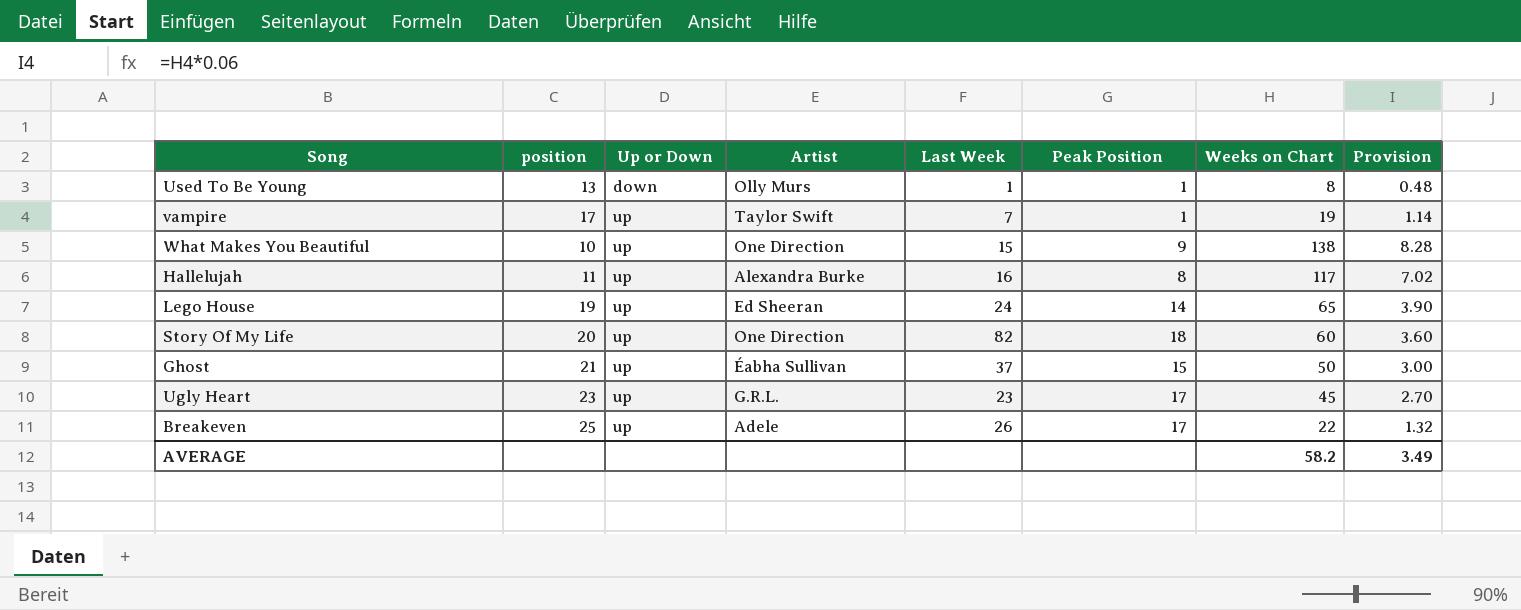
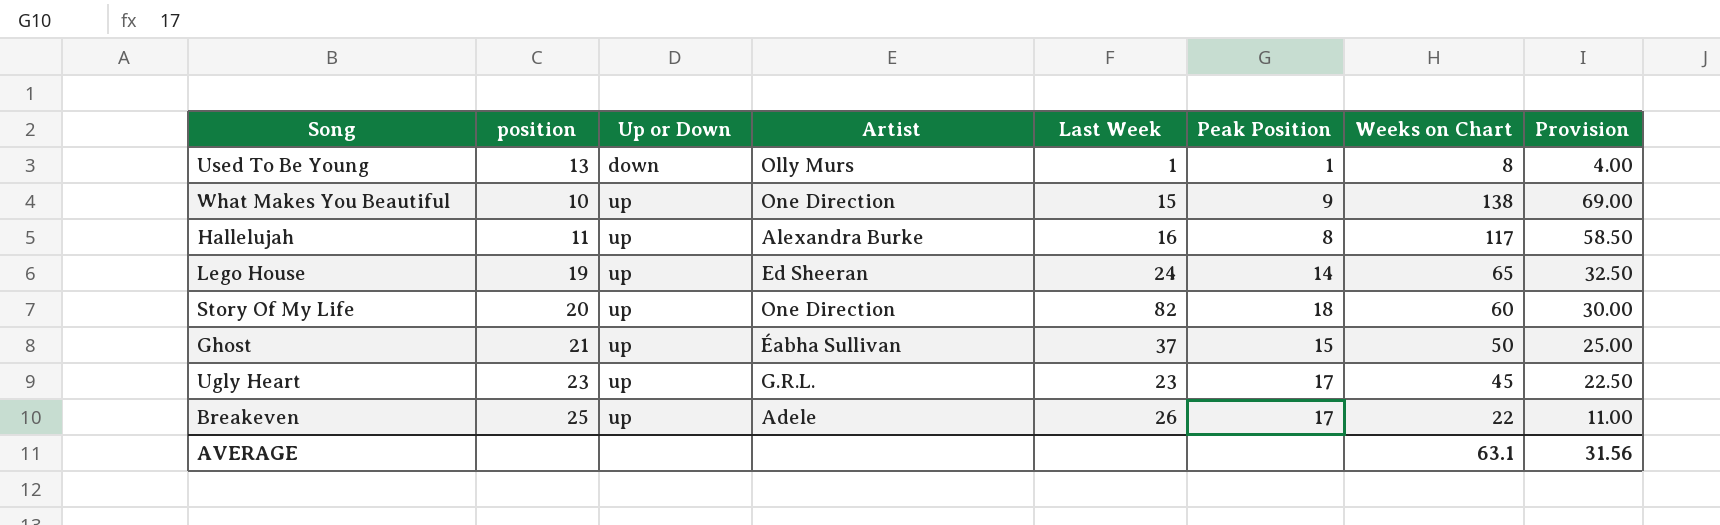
column Provision | formula: [Weeks on Chart] * 0.06 -> [Weeks on Chart] * 0.5
row vampire: 17 | up | Taylor Swift | 7 | 1 | 19 | 1.14 -> none
AVERAGE | Weeks on Chart: 58.2 -> 63.1
AVERAGE | Provision: 3.49 -> 31.56

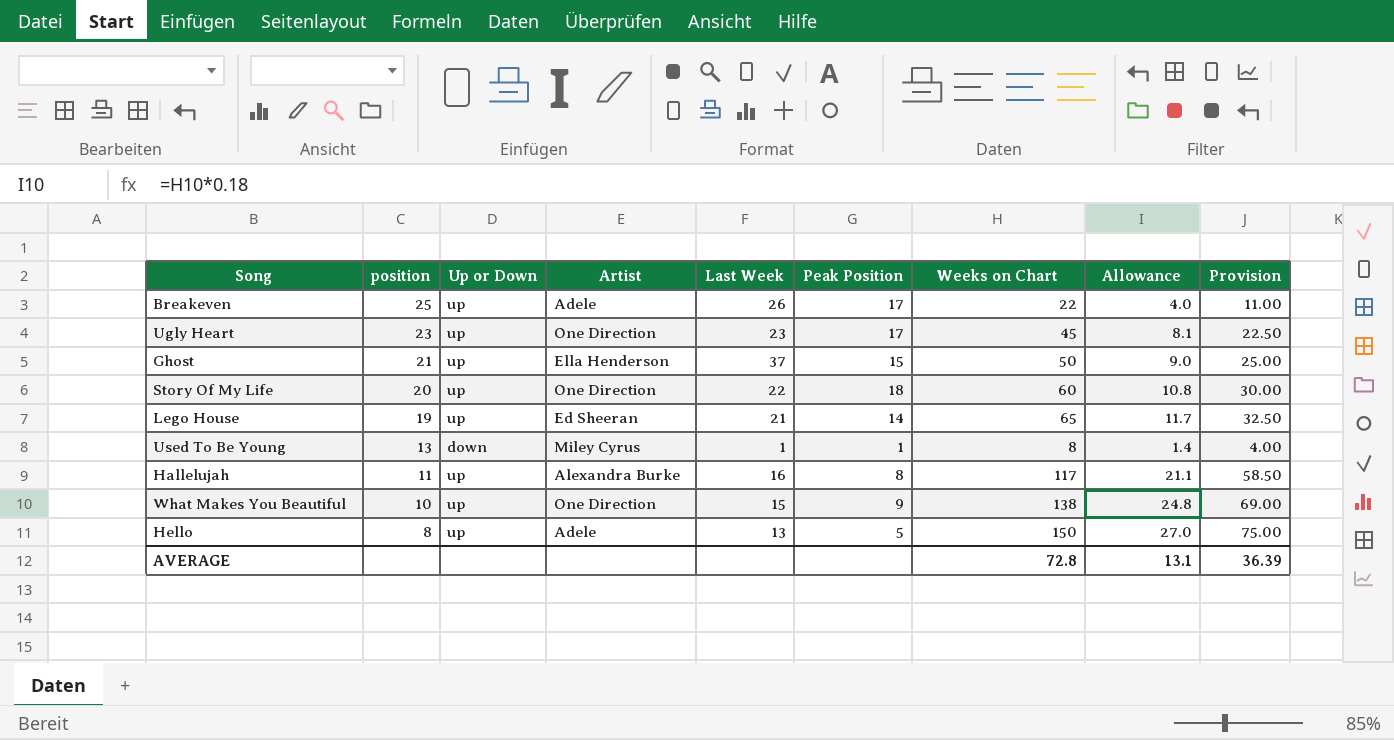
row order: Up or Down ascending -> position descending
column Allowance | formula: none -> [Weeks on Chart] * 0.18
Ugly Heart | Artist: G.R.L. -> One Direction
Ghost | Artist: Éabha Sullivan -> Ella Henderson
Story Of My Life | Last Week: 82 -> 22
Lego House | Last Week: 24 -> 21
Used To Be Young | Artist: Olly Murs -> Miley Cyrus
row Hello: none -> 8 | up | Adele | 13 | 5 | 150 | 27.0 | 75.00
AVERAGE | Weeks on Chart: 63.1 -> 72.8
AVERAGE | Provision: 31.56 -> 36.39

